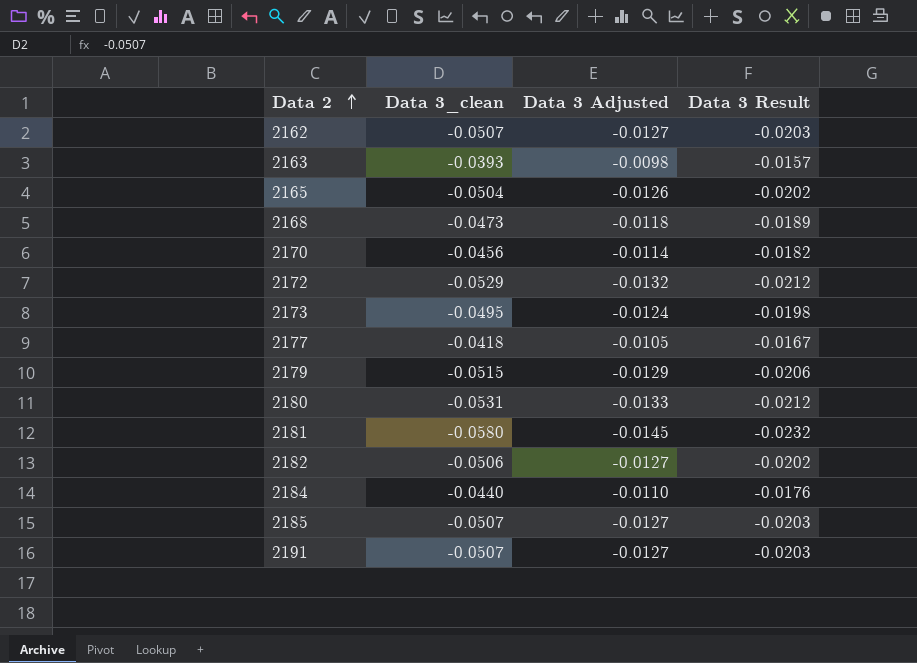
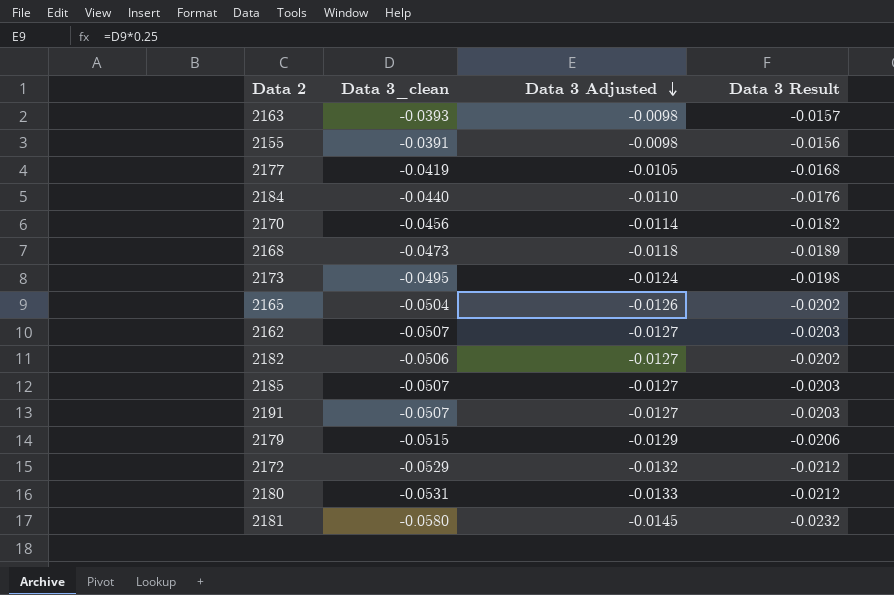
row order: Data 2 ascending -> Data 3 Adjusted descending
row 2155: none -> -0.0391 | -0.0098 | -0.0156
2177 | Data 3_clean: -0.0418 -> -0.0419
2177 | Data 3 Result: -0.0167 -> -0.0168

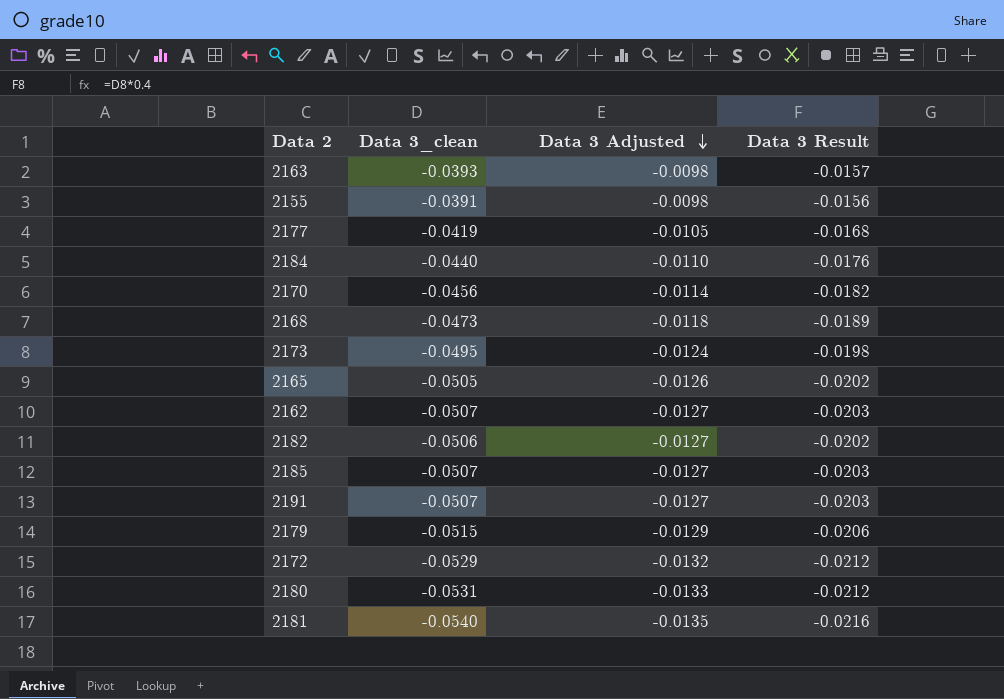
2165 | Data 3_clean: -0.0504 -> -0.0505
2181 | Data 3_clean: -0.0580 -> -0.0540
2181 | Data 3 Adjusted: -0.0145 -> -0.0135
2181 | Data 3 Result: -0.0232 -> -0.0216

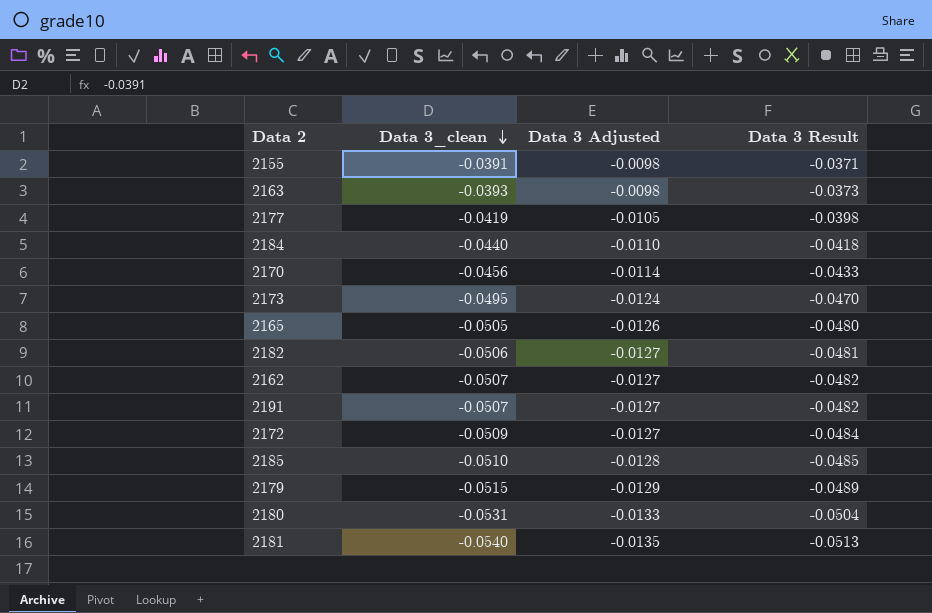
row order: Data 3 Adjusted descending -> Data 3_clean descending
column Data 3 Result | formula: [Data 3_clean] * 0.4 -> [Data 3_clean] * 0.95
row 2168: -0.0473 | -0.0118 | -0.0189 -> none
2172 | Data 3_clean: -0.0529 -> -0.0509
2172 | Data 3 Adjusted: -0.0132 -> -0.0127
2185 | Data 3_clean: -0.0507 -> -0.0510
2185 | Data 3 Adjusted: -0.0127 -> -0.0128

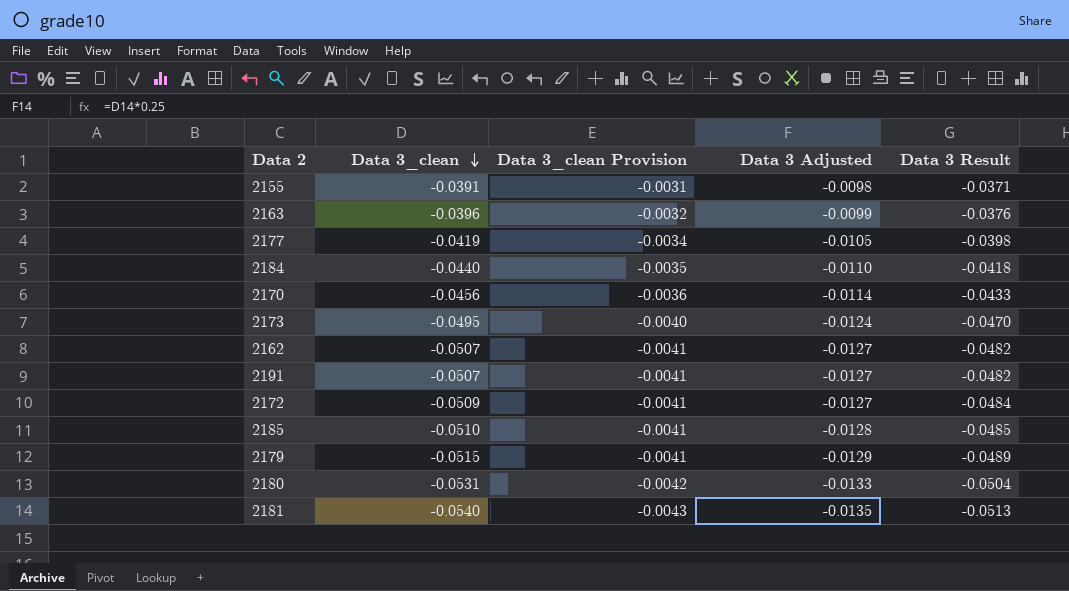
column Data 3_clean Provision | formula: none -> [Data 3_clean] * 0.08
row 2165: -0.0505 | -0.0126 | -0.0480 -> none
row 2182: -0.0506 | -0.0127 | -0.0481 -> none
2163 | Data 3_clean: -0.0393 -> -0.0396
2163 | Data 3 Adjusted: -0.0098 -> -0.0099
2163 | Data 3 Result: -0.0373 -> -0.0376

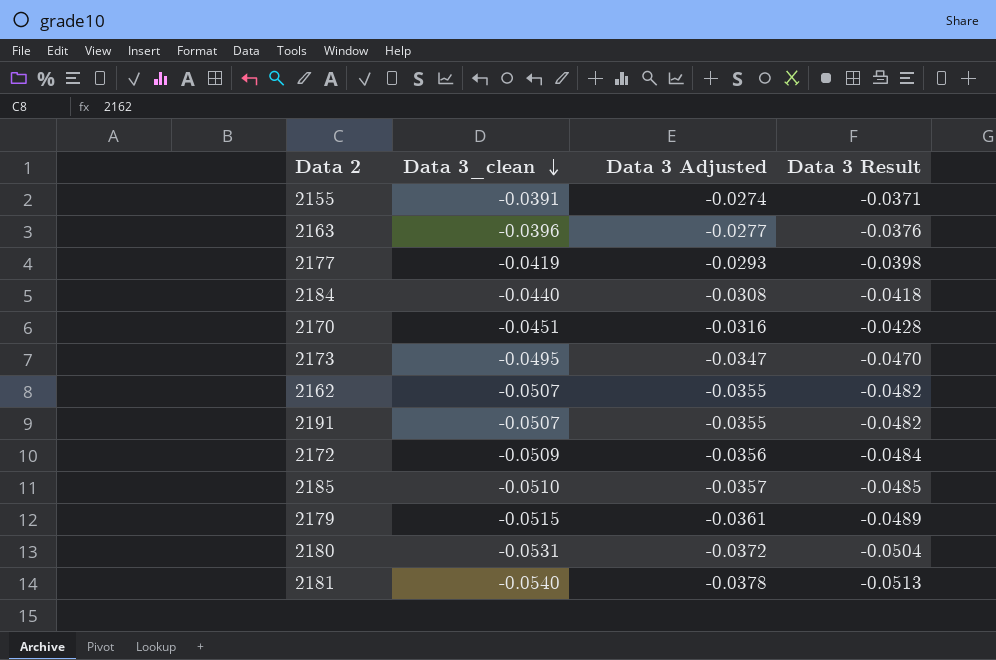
column Data 3_clean Provision | formula: [Data 3_clean] * 0.08 -> none
column Data 3 Adjusted | formula: [Data 3_clean] * 0.25 -> [Data 3_clean] * 0.7
2170 | Data 3_clean: -0.0456 -> -0.0451
2170 | Data 3 Result: -0.0433 -> -0.0428

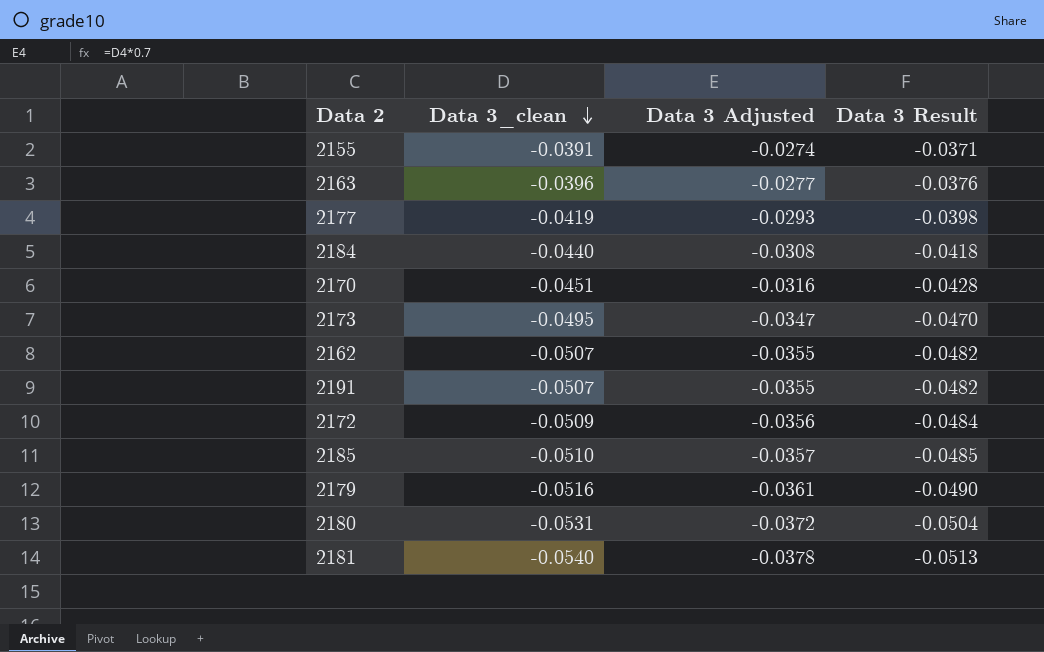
2179 | Data 3_clean: -0.0515 -> -0.0516
2179 | Data 3 Result: -0.0489 -> -0.0490

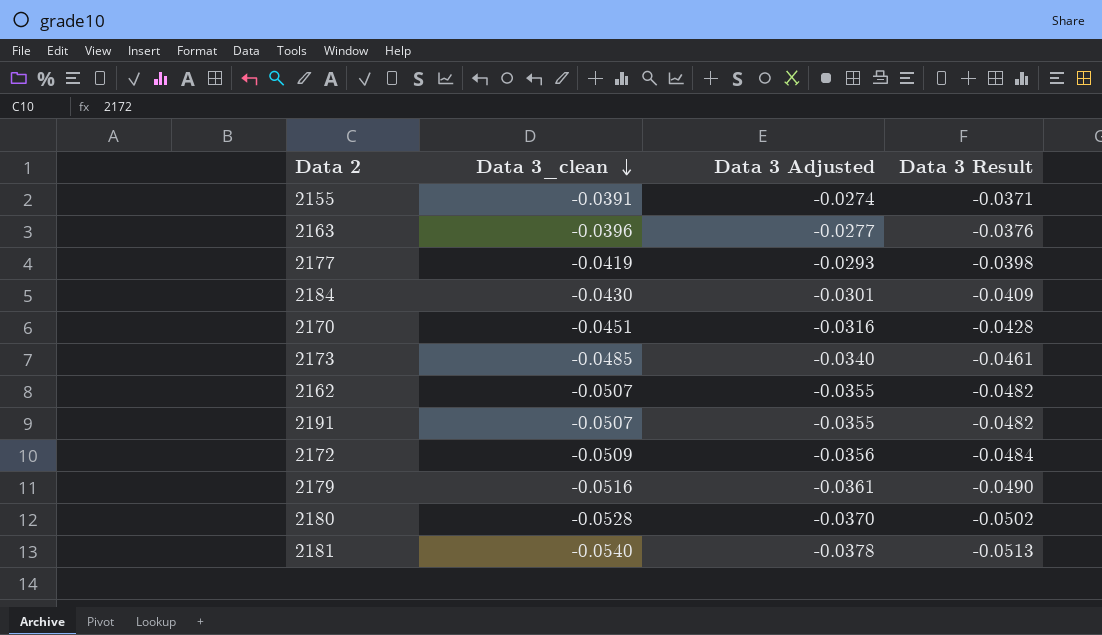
row 2185: -0.0510 | -0.0357 | -0.0485 -> none
2184 | Data 3_clean: -0.0440 -> -0.0430
2184 | Data 3 Adjusted: -0.0308 -> -0.0301
2184 | Data 3 Result: -0.0418 -> -0.0409
2173 | Data 3_clean: -0.0495 -> -0.0485
2173 | Data 3 Adjusted: -0.0347 -> -0.0340
2173 | Data 3 Result: -0.0470 -> -0.0461
2180 | Data 3_clean: -0.0531 -> -0.0528
2180 | Data 3 Adjusted: -0.0372 -> -0.0370
2180 | Data 3 Result: -0.0504 -> -0.0502

